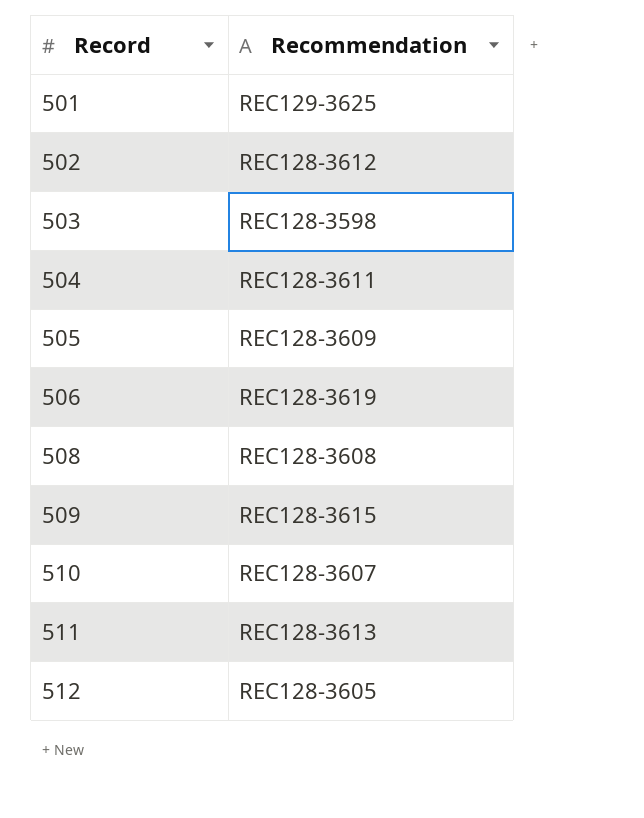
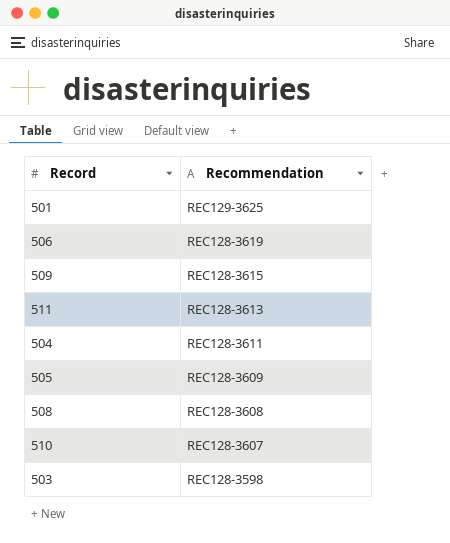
row order: Record ascending -> Recommendation descending
row 502: REC128-3612 -> none
row 512: REC128-3605 -> none

